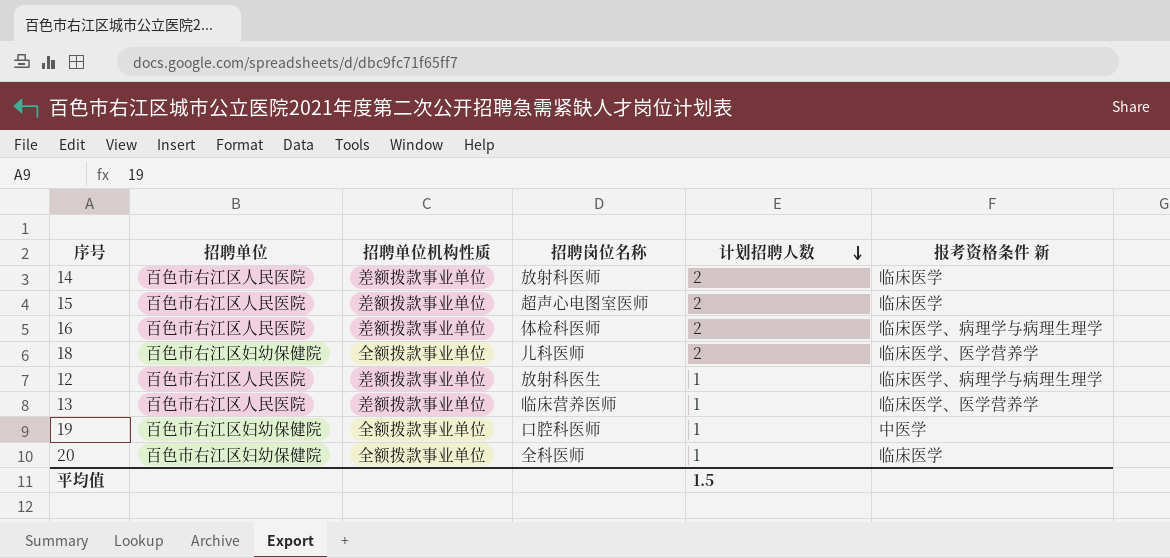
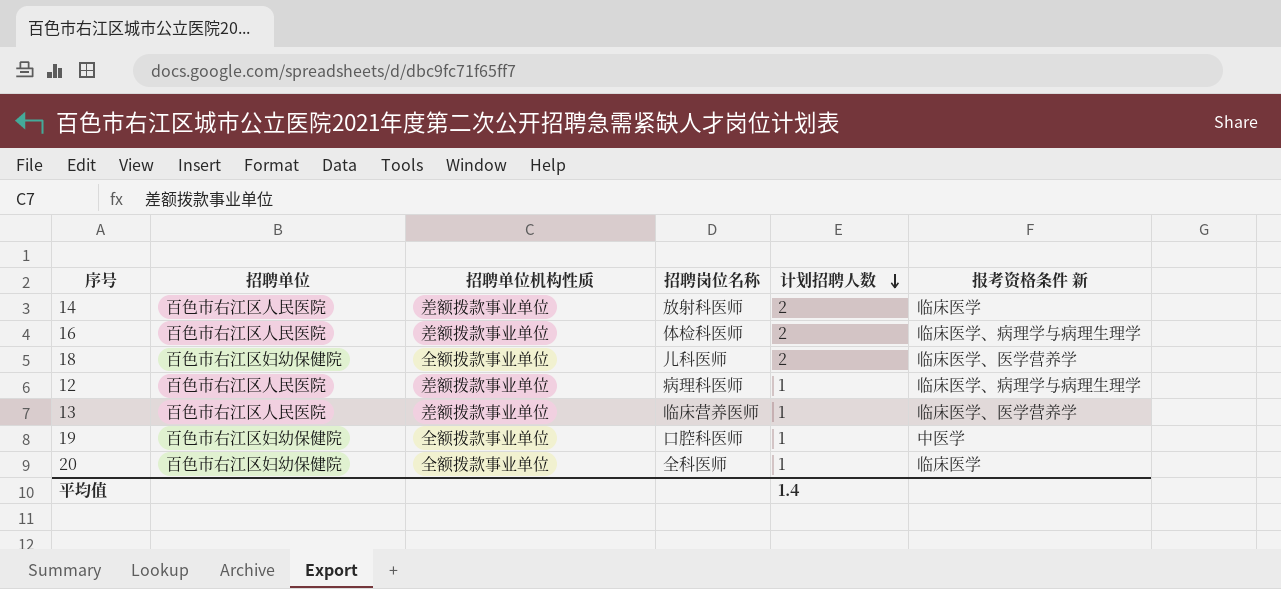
row 15: 百色市右江区人民医院 | 差额拨款事业单位 | 超声心电图室医师 | 2 | 临床医学 -> none
12 | 招聘岗位名称: 放射科医生 -> 病理科医师
平均值 | 计划招聘人数: 1.5 -> 1.4

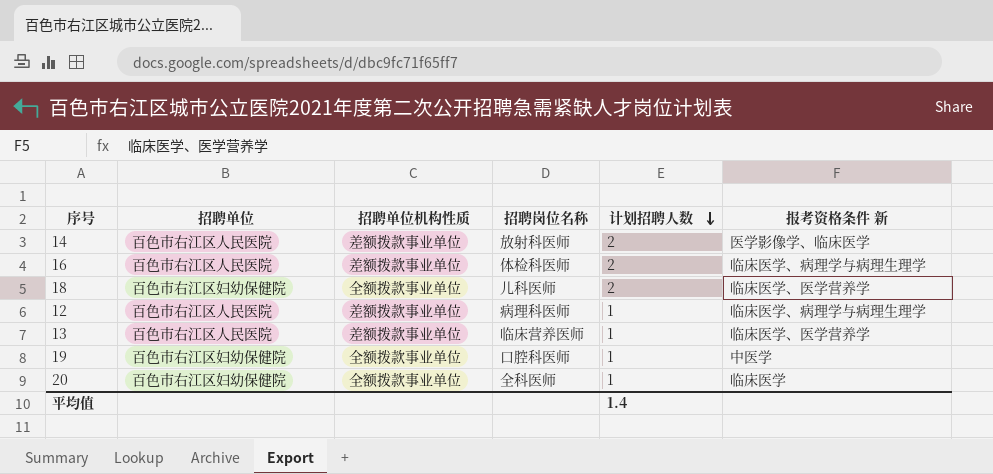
14 | 报考资格条件 新: 临床医学 -> 医学影像学、临床医学

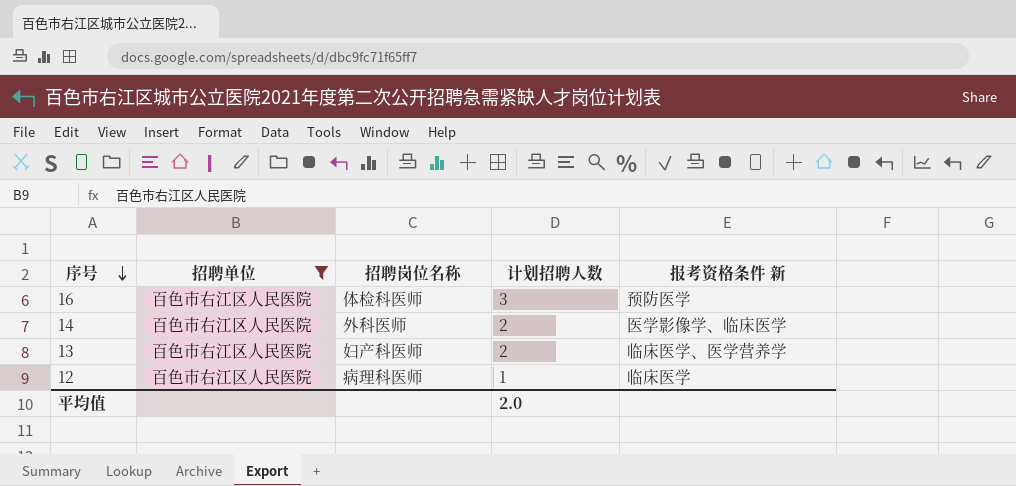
filter: none -> 招聘单位 = 百色市右江区人民医院
row order: 计划招聘人数 descending -> 序号 descending
column 招聘单位机构性质 | position: 3 -> none
16 | 计划招聘人数: 2 -> 3
16 | 报考资格条件 新: 临床医学、病理学与病理生理学 -> 预防医学
14 | 招聘岗位名称: 放射科医师 -> 外科医师
13 | 招聘岗位名称: 临床营养医师 -> 妇产科医师
13 | 计划招聘人数: 1 -> 2
12 | 报考资格条件 新: 临床医学、病理学与病理生理学 -> 临床医学
平均值 | 计划招聘人数: 1.4 -> 2.0

